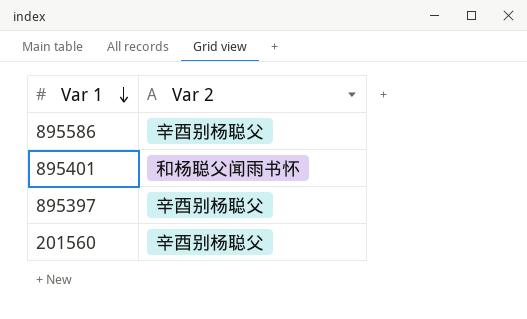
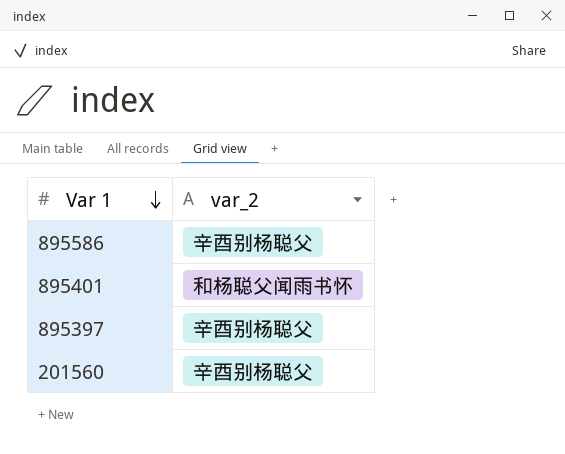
column name: Var 2 -> var_2

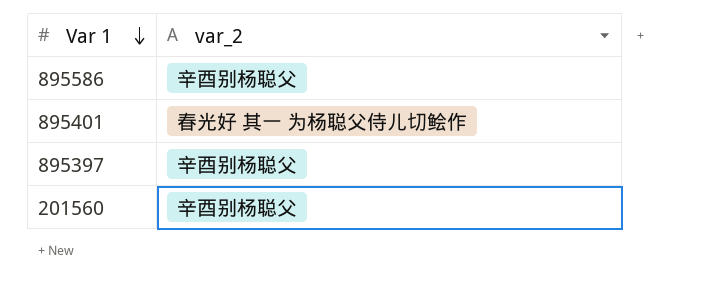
895401 | var_2: 和杨聪父闻雨书怀 -> 春光好 其一 为杨聪父侍儿切鲙作

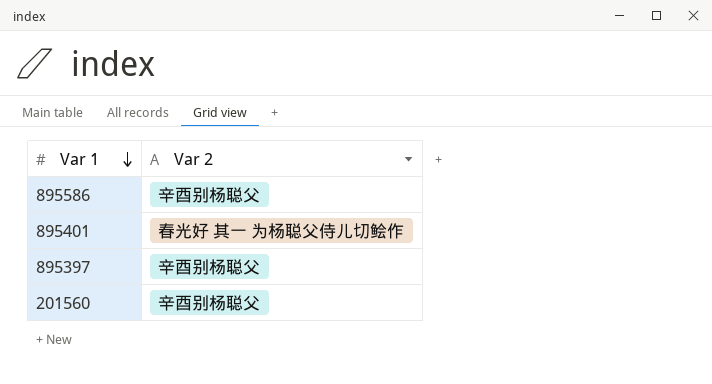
column name: var_2 -> Var 2

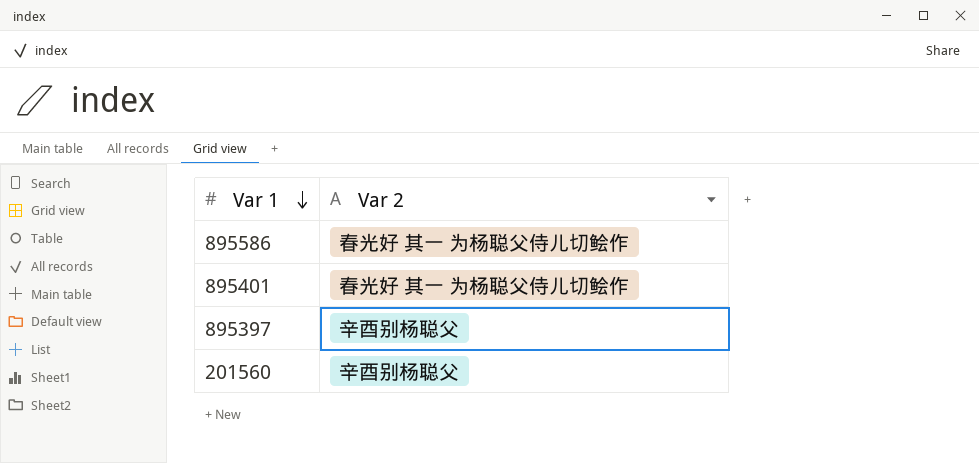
895586 | Var 2: 辛酉别杨聪父 -> 春光好 其一 为杨聪父侍儿切鲙作

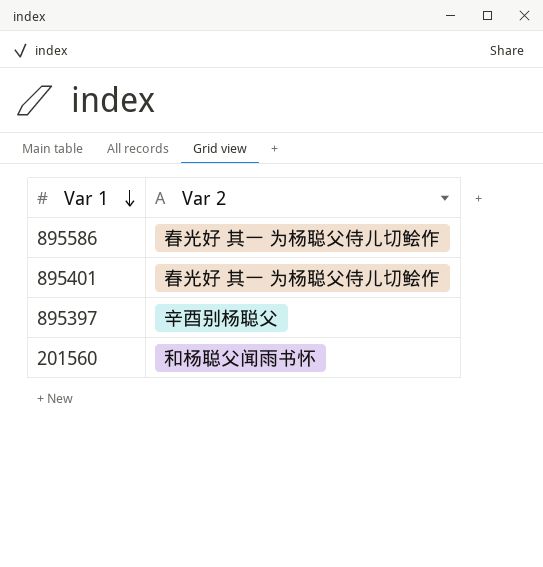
201560 | Var 2: 辛酉别杨聪父 -> 和杨聪父闻雨书怀

